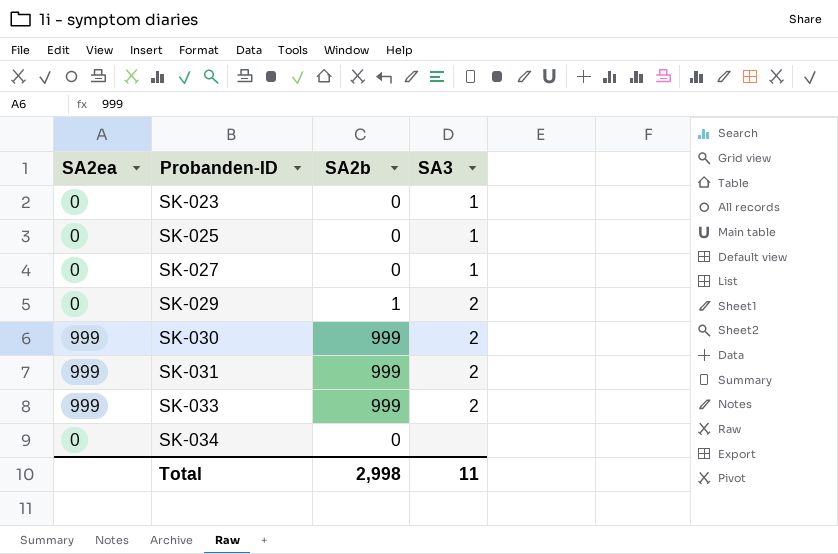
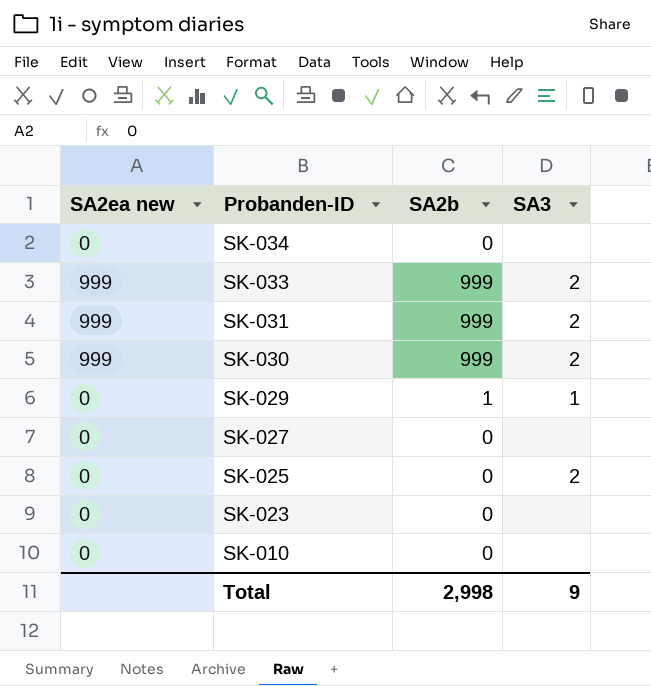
row order: Probanden-ID ascending -> Probanden-ID descending
column name: SA2ea -> SA2ea new
SK-029 | SA3: 2 -> 1
SK-027 | SA3: 1 -> none
SK-025 | SA3: 1 -> 2
SK-023 | SA3: 1 -> none
row SK-010: none -> 0 | 0 | none
Total | SA3: 11 -> 9

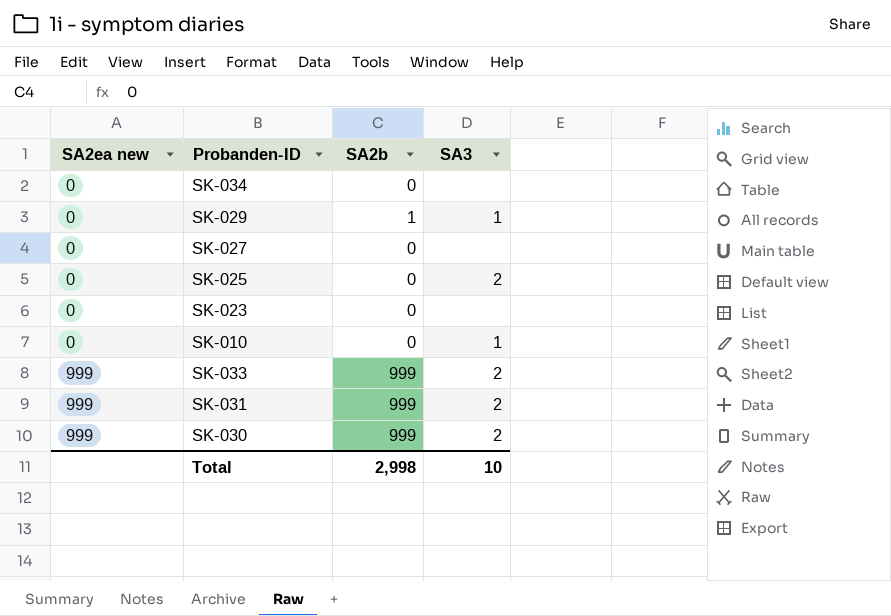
row order: Probanden-ID descending -> SA2ea new ascending
SK-010 | SA3: none -> 1
Total | SA3: 9 -> 10

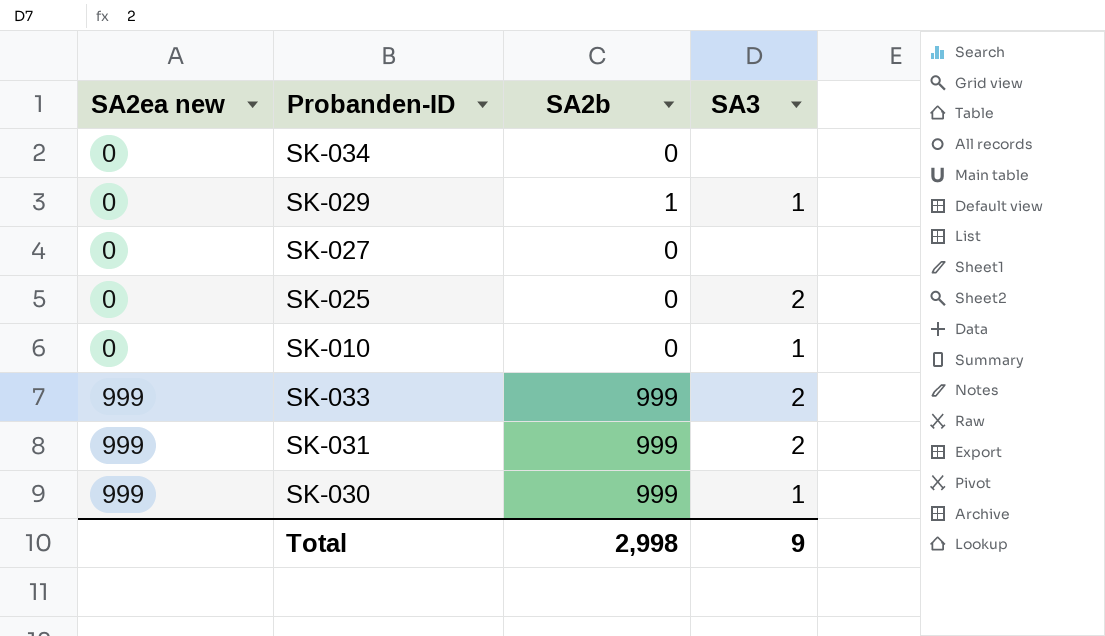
row SK-023: 0 | 0 | none -> none
SK-030 | SA3: 2 -> 1
Total | SA3: 10 -> 9

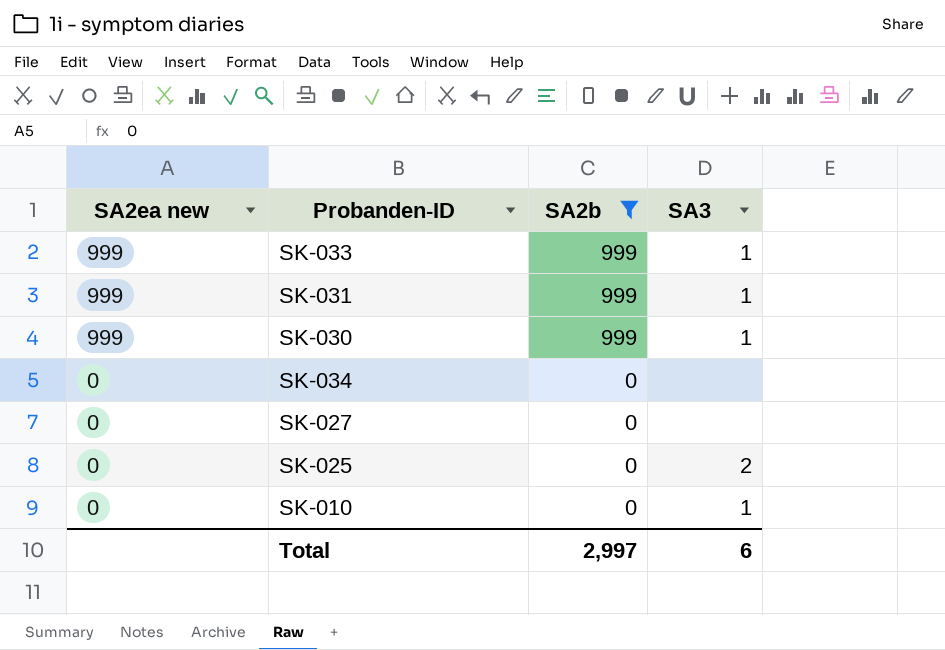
filter: none -> SA2b != 1
row order: SA2ea new ascending -> SA2ea new descending
SK-033 | SA3: 2 -> 1
SK-031 | SA3: 2 -> 1
Total | SA2b: 2,998 -> 2,997
Total | SA3: 9 -> 6

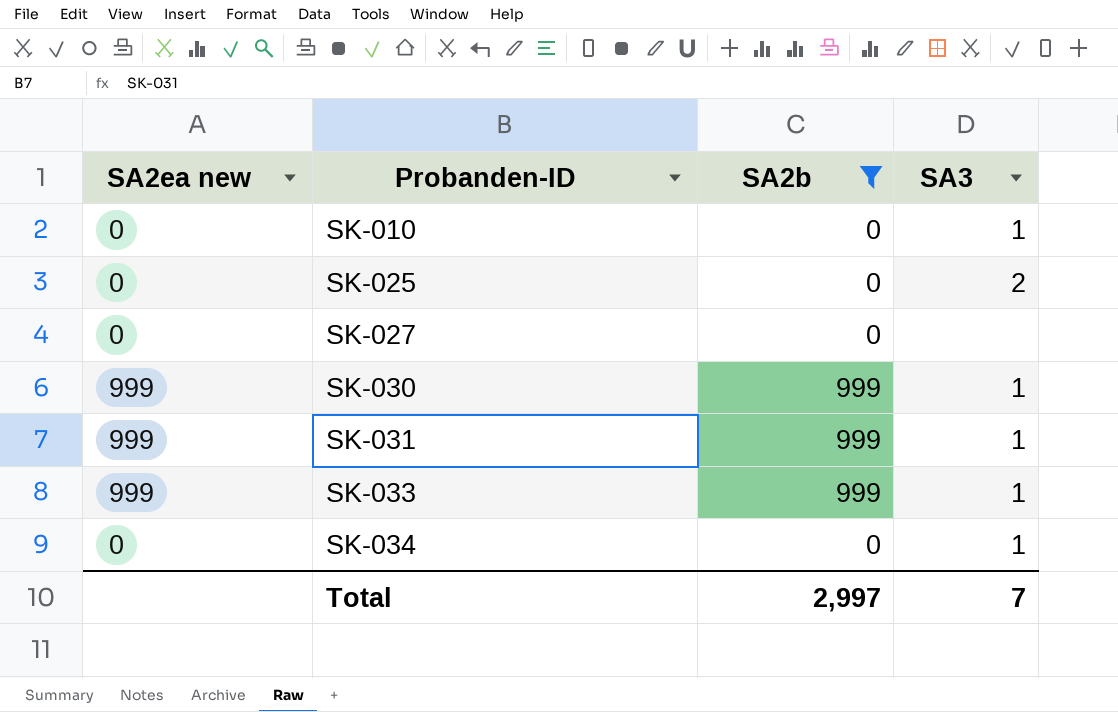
row order: SA2ea new descending -> Probanden-ID ascending
SK-034 | SA3: none -> 1
Total | SA3: 6 -> 7

